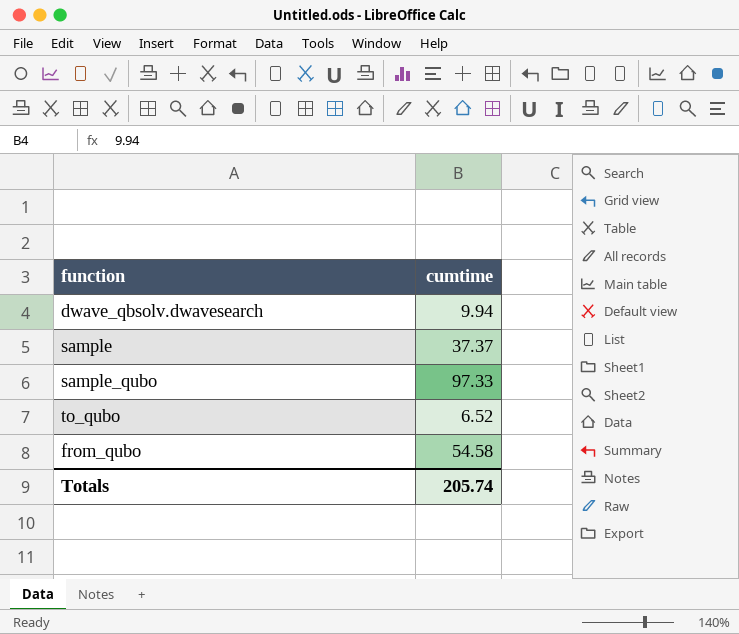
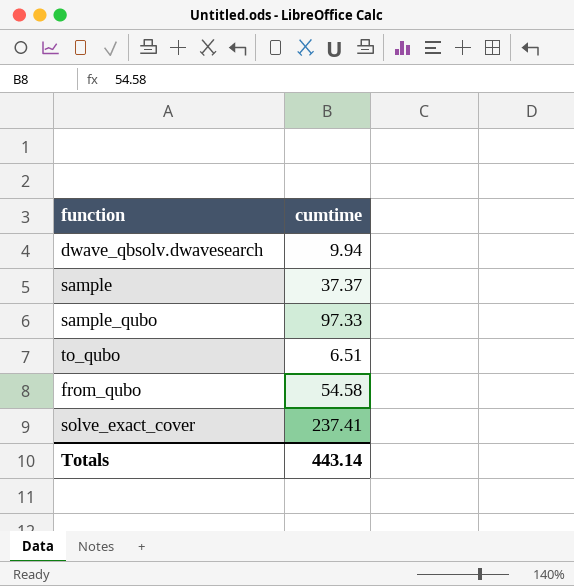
to_qubo | cumtime: 6.52 -> 6.51
row solve_exact_cover: none -> 237.41
Totals | cumtime: 205.74 -> 443.14

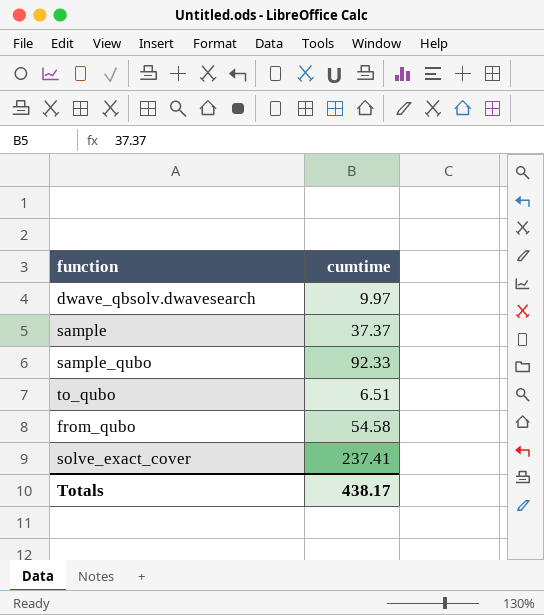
dwave_qbsolv.dwavesearch | cumtime: 9.94 -> 9.97
sample_qubo | cumtime: 97.33 -> 92.33
Totals | cumtime: 443.14 -> 438.17

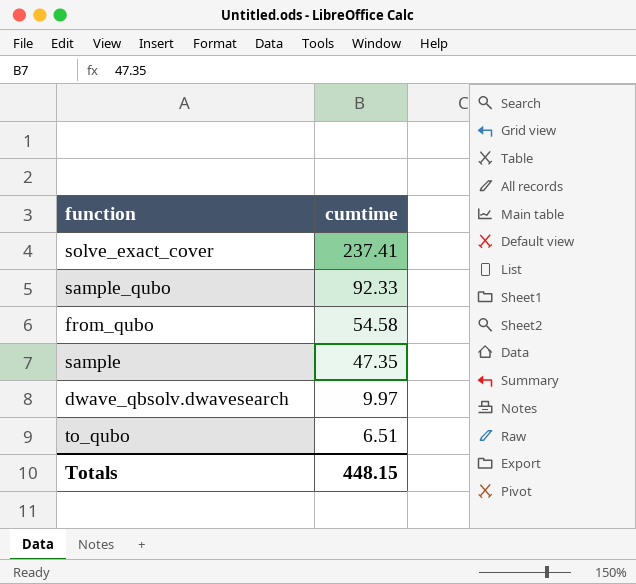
row order: none -> cumtime descending
sample | cumtime: 37.37 -> 47.35
Totals | cumtime: 438.17 -> 448.15

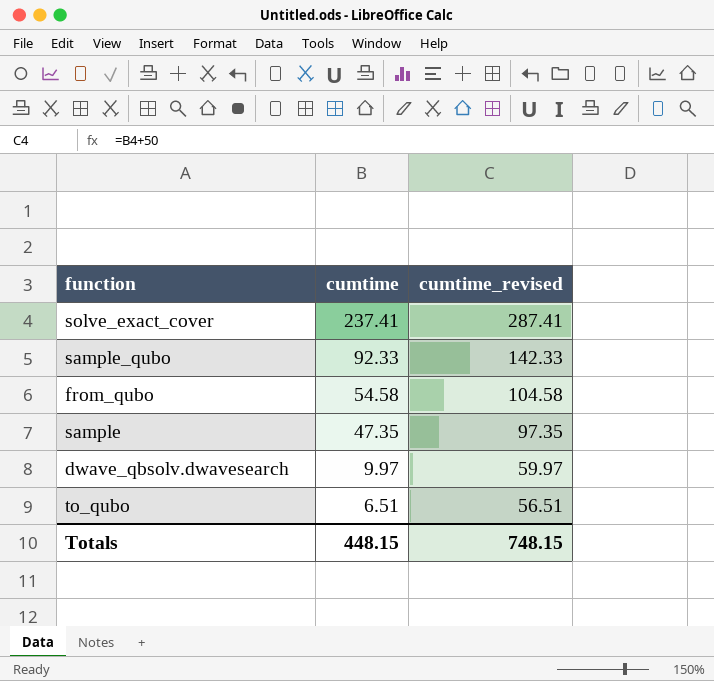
column cumtime_revised | formula: none -> [cumtime] + 50

